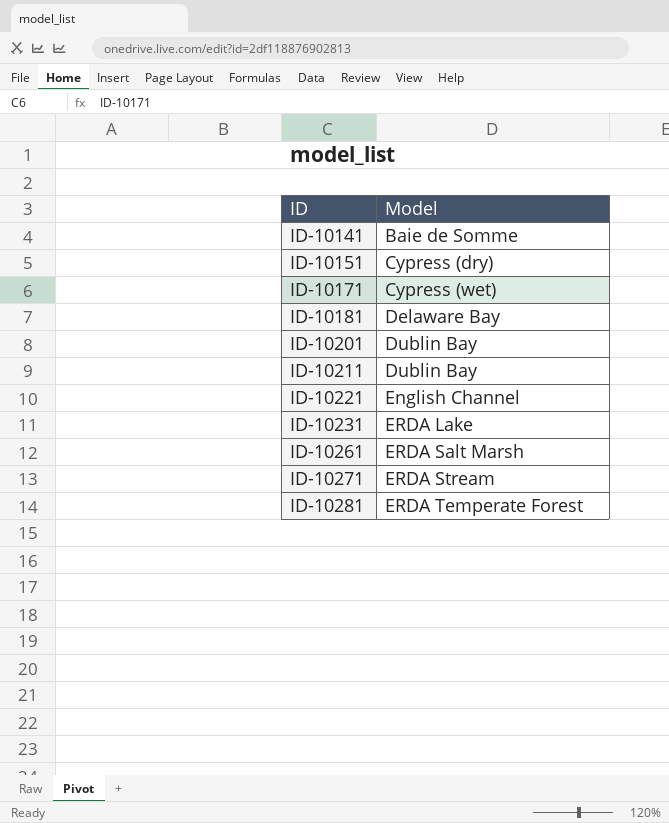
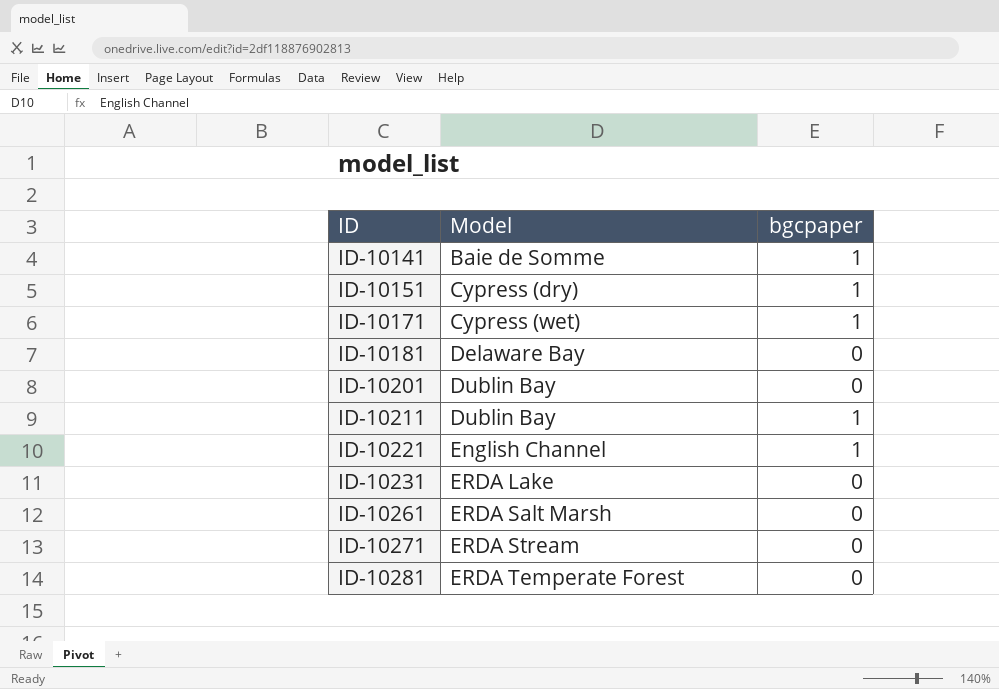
column bgcpaper | position: none -> 3

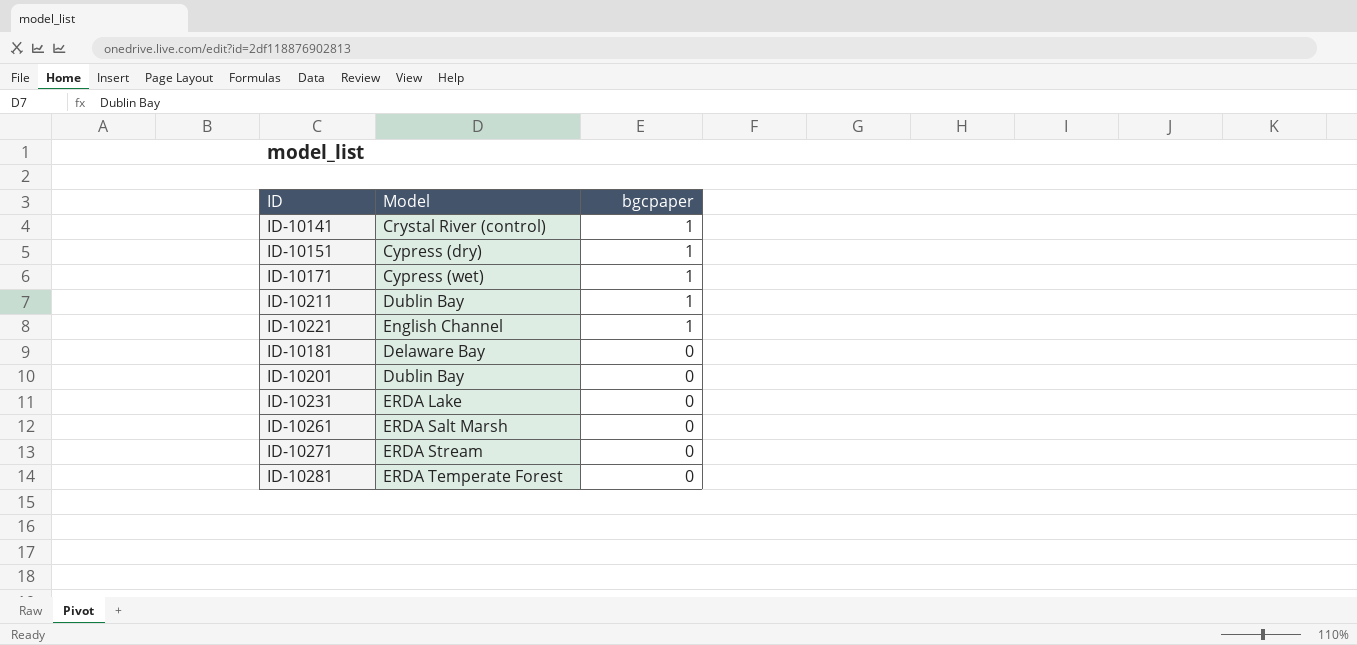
row order: ID ascending -> bgcpaper descending
ID-10141 | Model: Baie de Somme -> Crystal River (control)

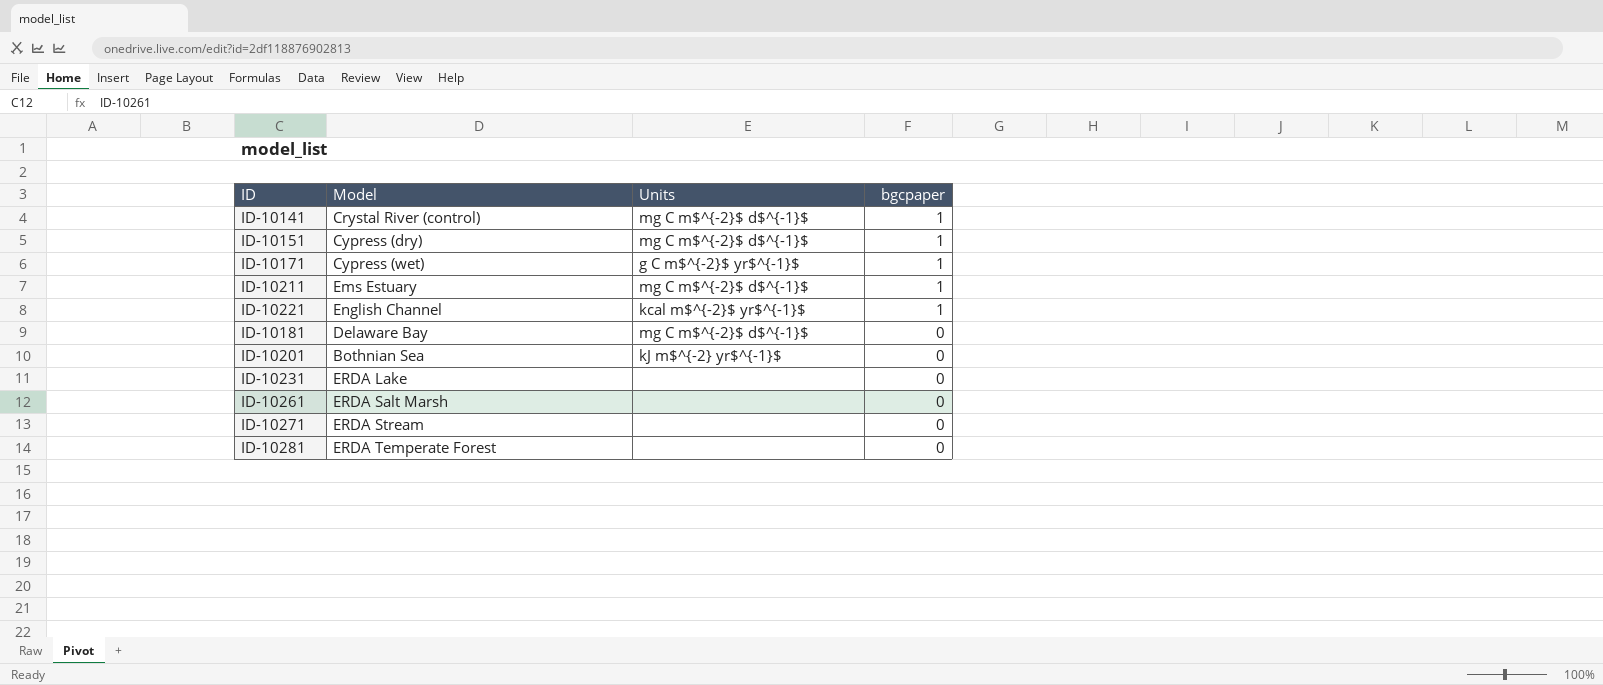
column Units | position: none -> 3
ID-10211 | Model: Dublin Bay -> Ems Estuary
ID-10201 | Model: Dublin Bay -> Bothnian Sea

